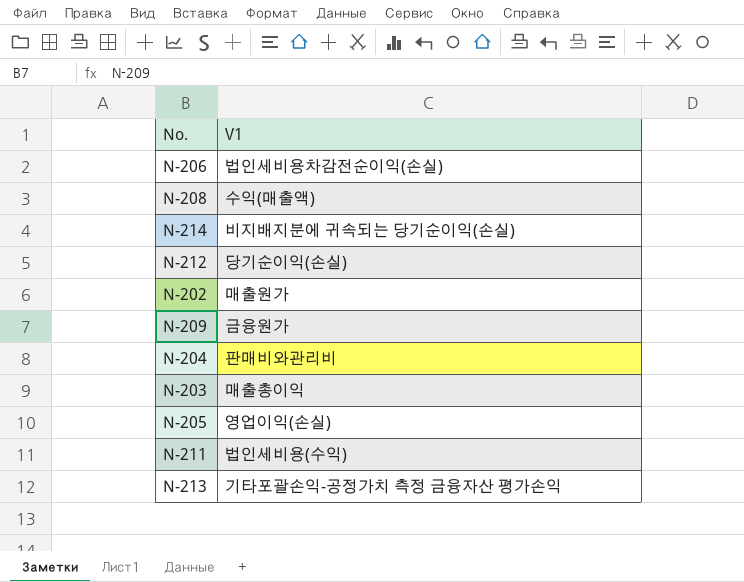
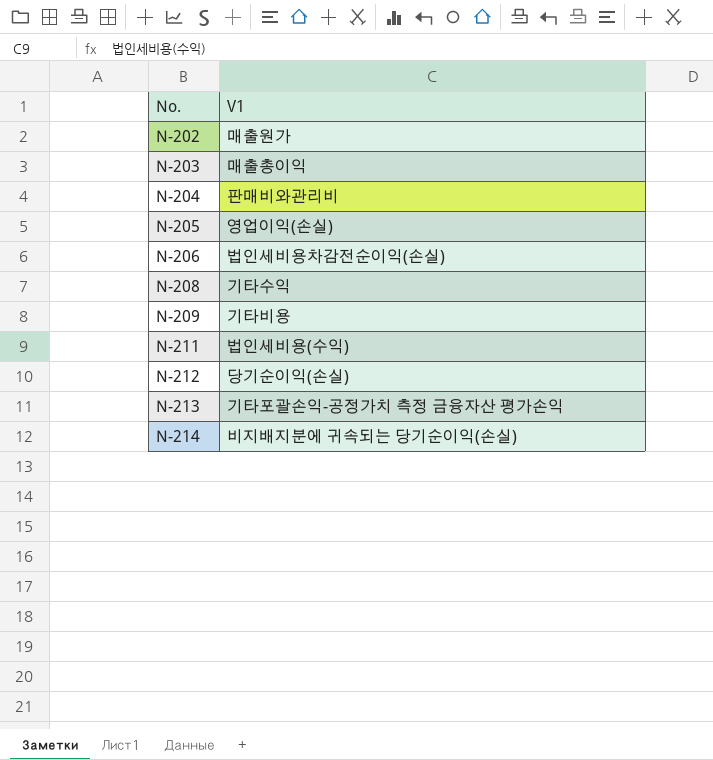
row order: none -> No. ascending
N-208 | V1: 수익(매출액) -> 기타수익
N-209 | V1: 금융원가 -> 기타비용

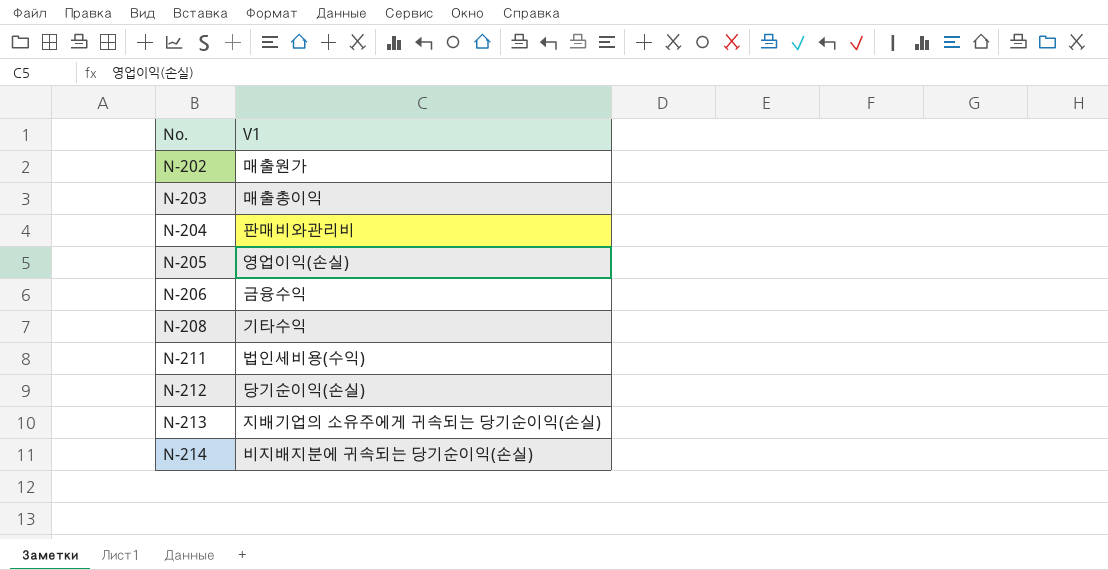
row N-209: 기타비용 -> none
N-206 | V1: 법인세비용차감전순이익(손실) -> 금융수익
N-213 | V1: 기타포괄손익-공정가치 측정 금융자산 평가손익 -> 지배기업의 소유주에게 귀속되는 당기순이익(손실)

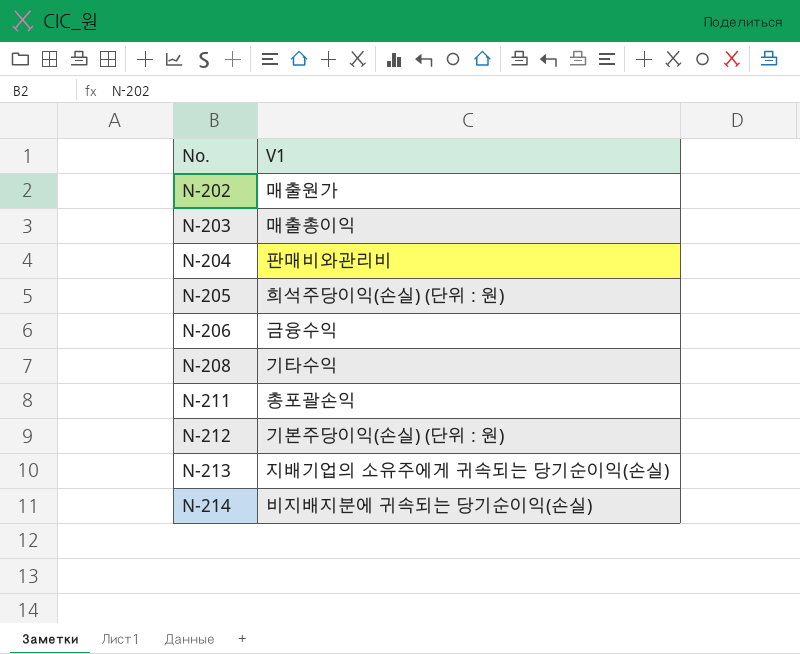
N-205 | V1: 영업이익(손실) -> 희석주당이익(손실) (단위 : 원)
N-211 | V1: 법인세비용(수익) -> 총포괄손익
N-212 | V1: 당기순이익(손실) -> 기본주당이익(손실) (단위 : 원)

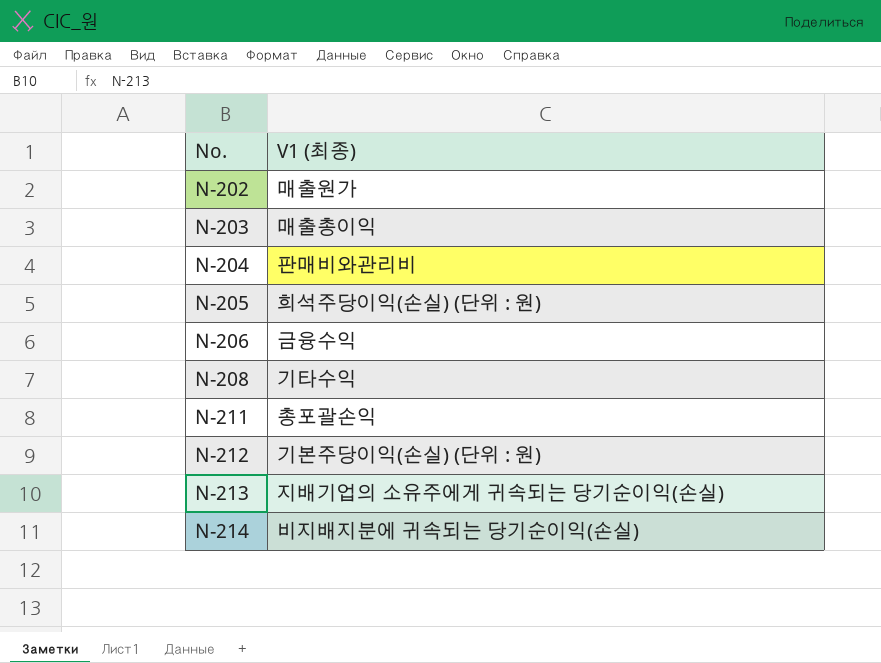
column name: V1 -> V1 (최종)

